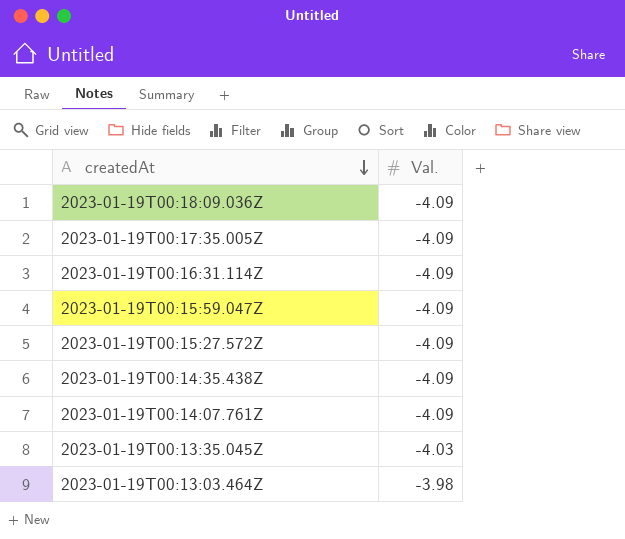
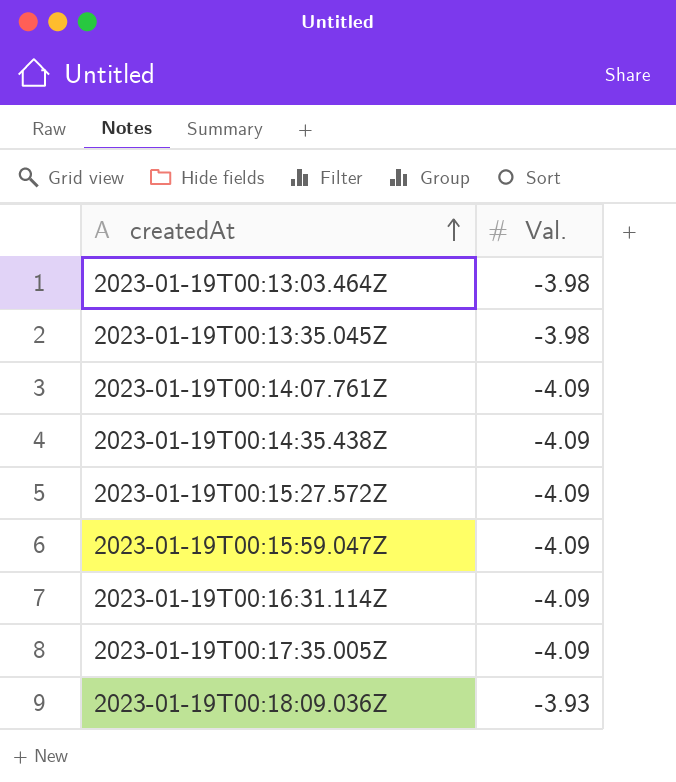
row order: createdAt descending -> createdAt ascending
2023-01-19T00:13:35.045Z | Val.: -4.03 -> -3.98
2023-01-19T00:18:09.036Z | Val.: -4.09 -> -3.93

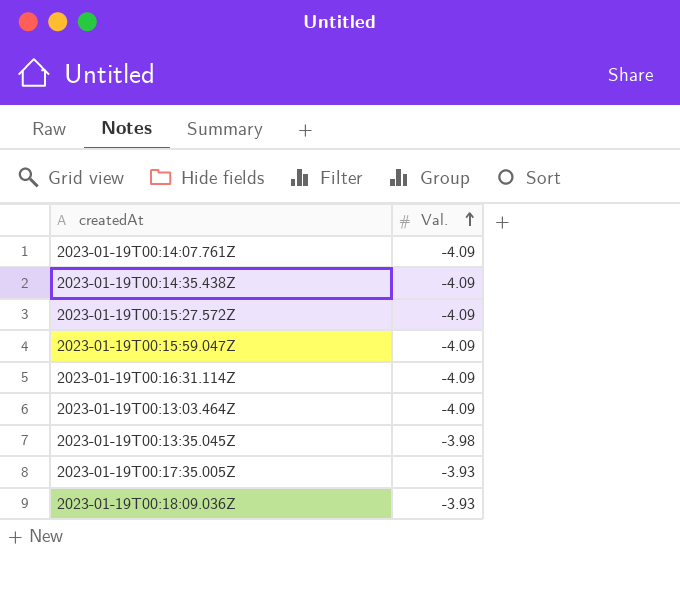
row order: createdAt ascending -> Val. ascending
2023-01-19T00:13:03.464Z | Val.: -3.98 -> -4.09
2023-01-19T00:17:35.005Z | Val.: -4.09 -> -3.93

